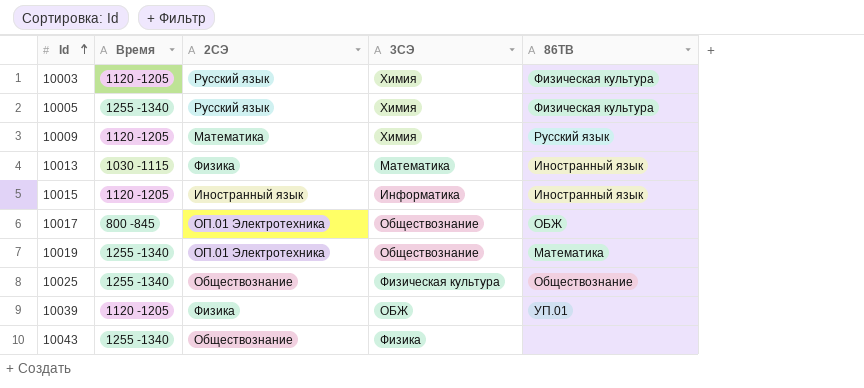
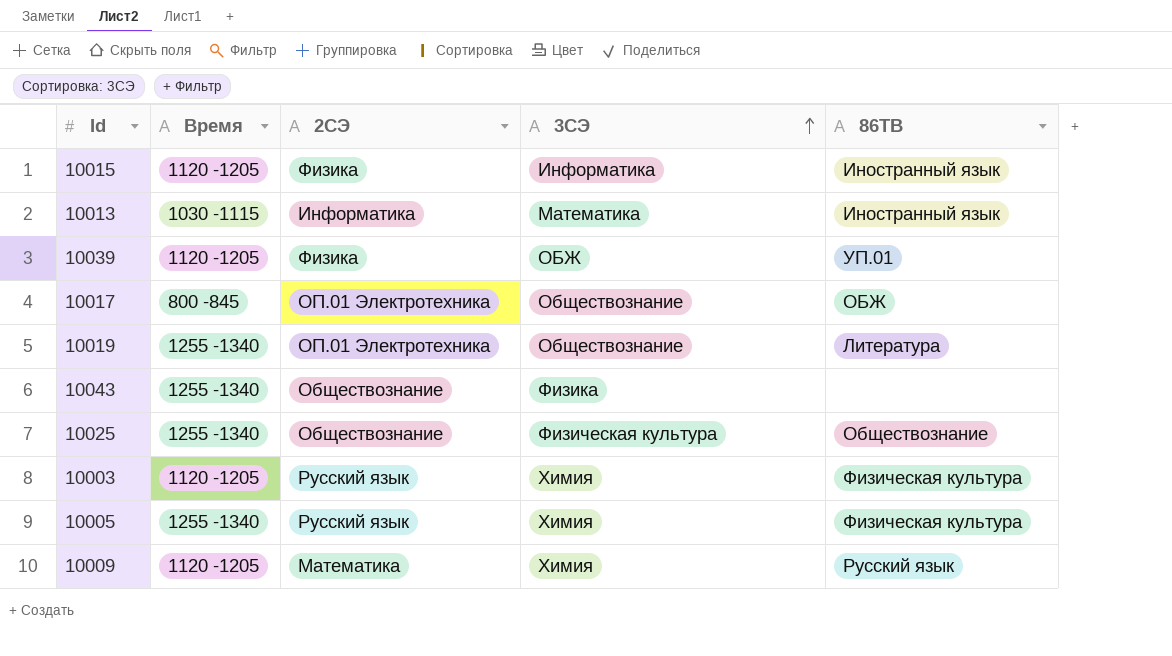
row order: Id ascending -> 3СЭ ascending
10015 | 2СЭ: Иностранный язык -> Физика
10013 | 2СЭ: Физика -> Информатика
10019 | 86ТВ: Математика -> Литература

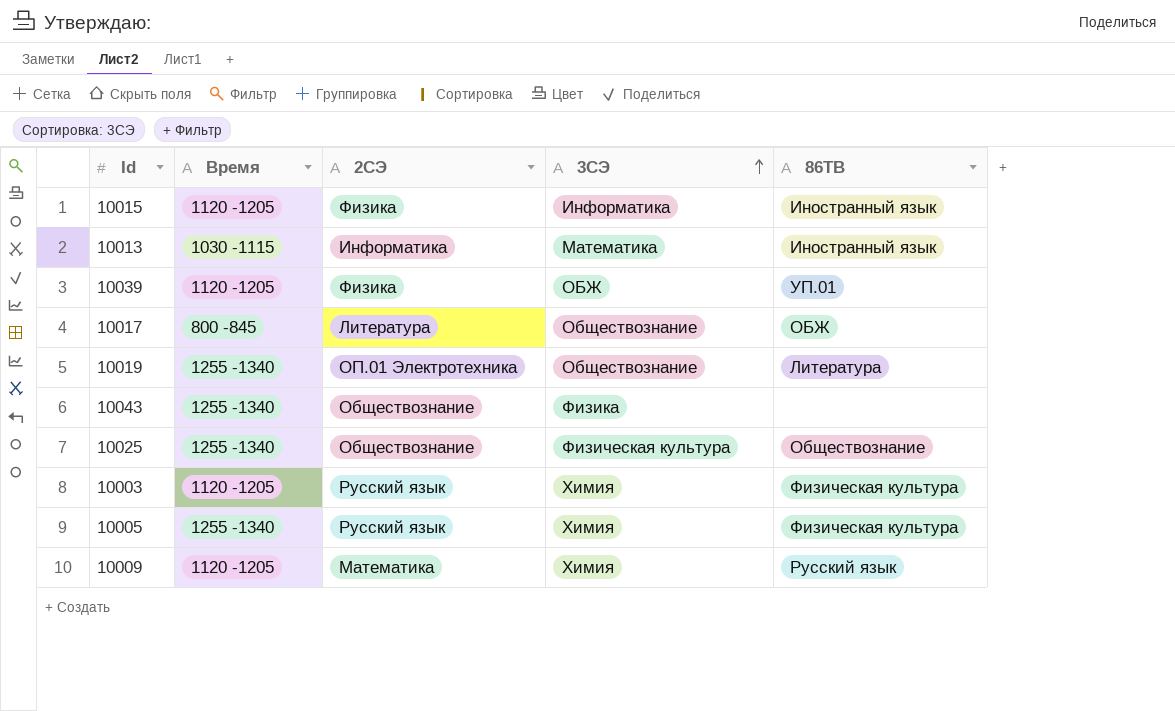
10017 | 2СЭ: ОП.01 Электротехника -> Литература

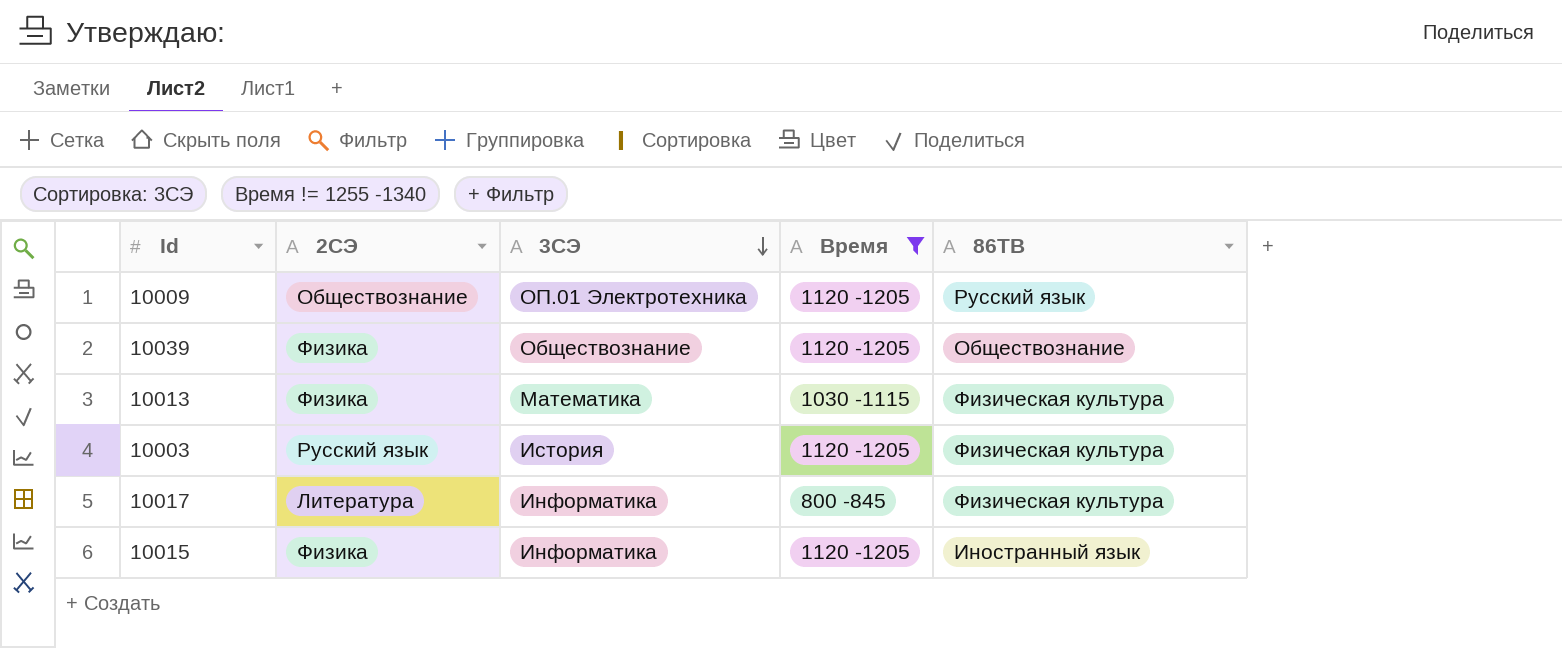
filter: none -> Время != 1255 -1340
row order: 3СЭ ascending -> 3СЭ descending
column Время | position: 2 -> 4
10009 | 2СЭ: Математика -> Обществознание
10009 | 3СЭ: Химия -> ОП.01 Электротехника
10039 | 3СЭ: ОБЖ -> Обществознание
10039 | 86ТВ: УП.01 -> Обществознание
10013 | 2СЭ: Информатика -> Физика
10013 | 86ТВ: Иностранный язык -> Физическая культура
10003 | 3СЭ: Химия -> История
10017 | 3СЭ: Обществознание -> Информатика
10017 | 86ТВ: ОБЖ -> Физическая культура

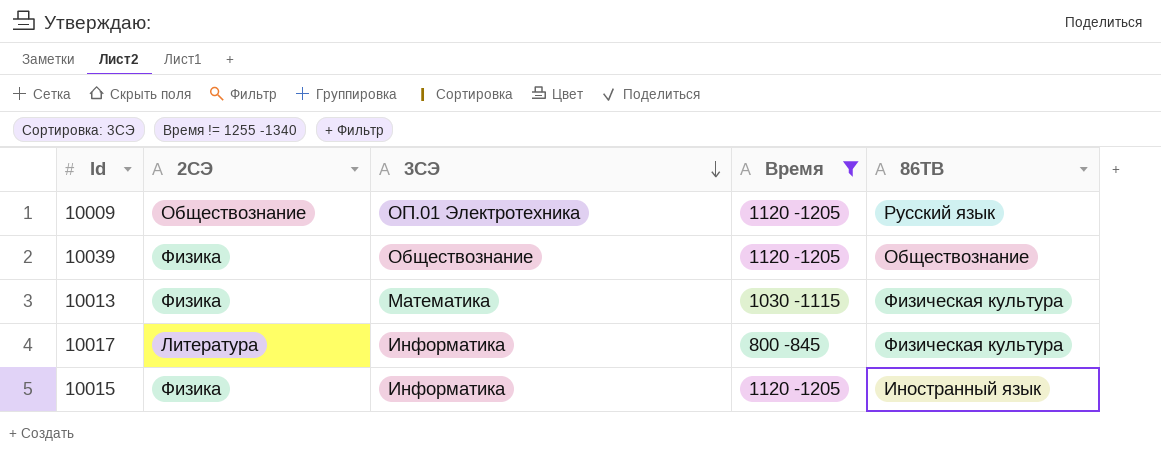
row 10003: Русский язык | История | 1120 -1205 | Физическая культура -> none

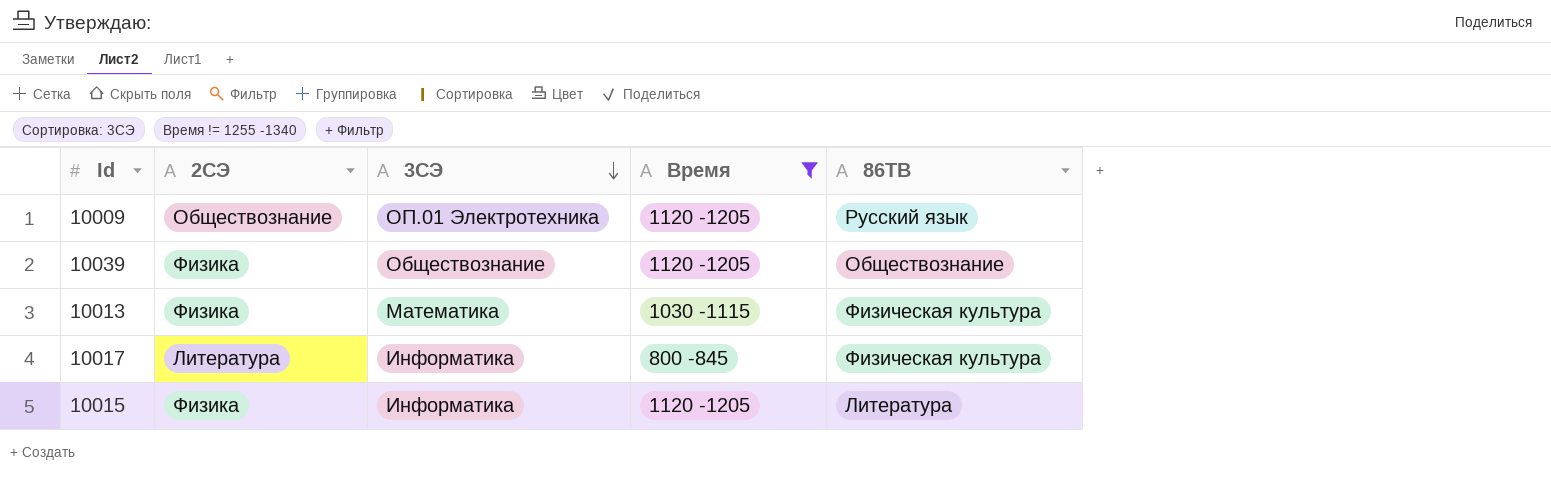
10015 | 86ТВ: Иностранный язык -> Литература

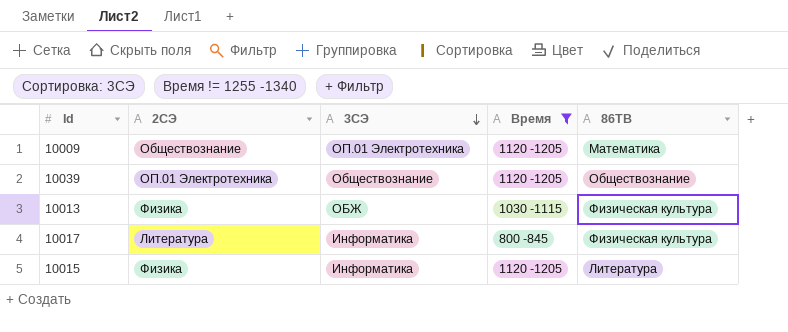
10009 | 86ТВ: Русский язык -> Математика
10039 | 2СЭ: Физика -> ОП.01 Электротехника
10013 | 3СЭ: Математика -> ОБЖ

